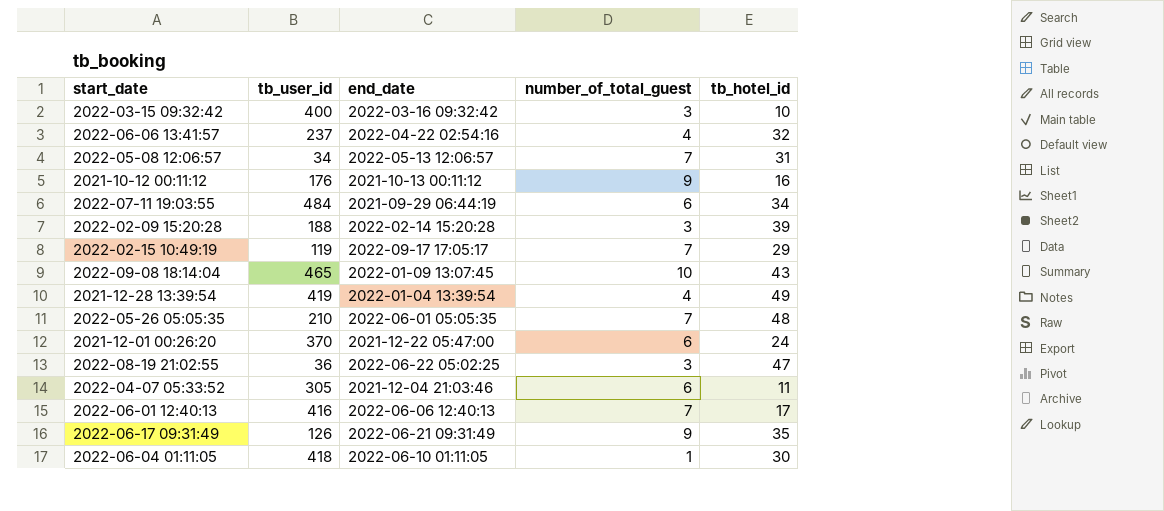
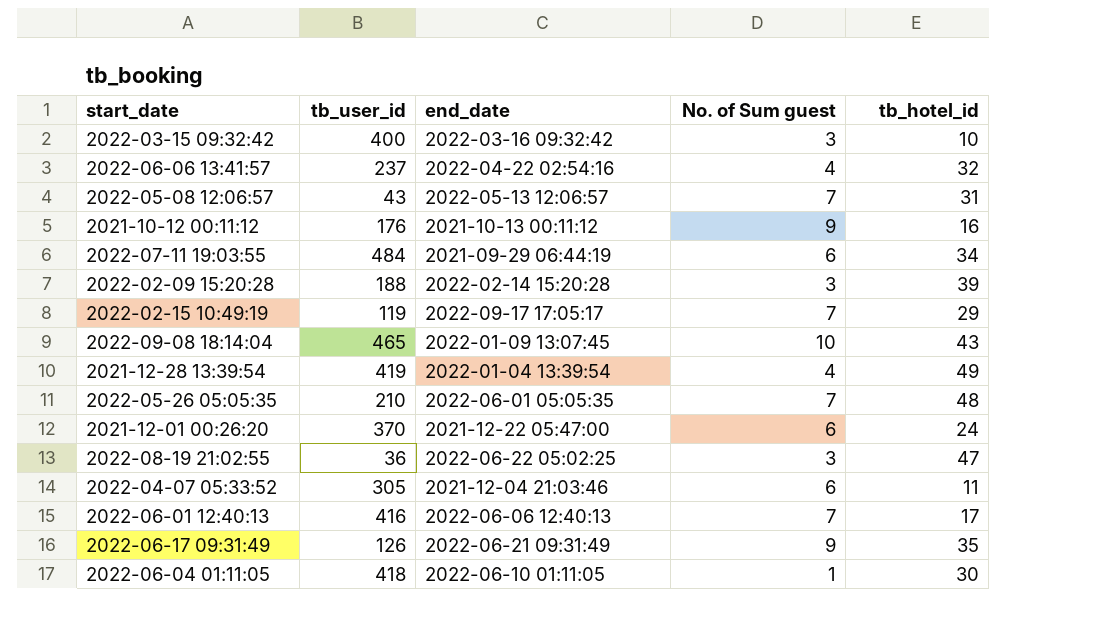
column name: number_of_total_guest -> No. of Sum guest
2022-05-08 12:06:57 | tb_user_id: 34 -> 43

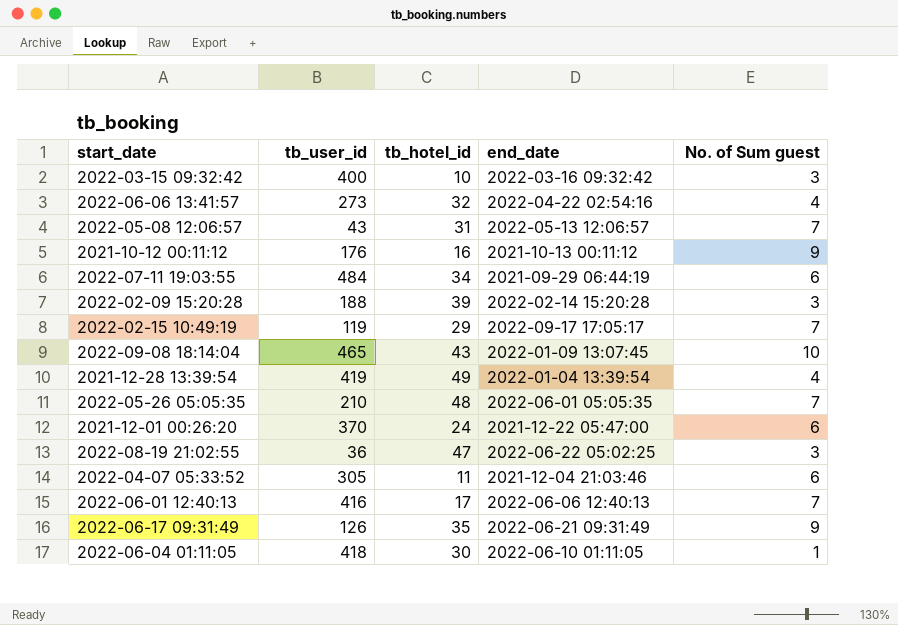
column tb_hotel_id | position: 5 -> 3
2022-06-06 13:41:57 | tb_user_id: 237 -> 273

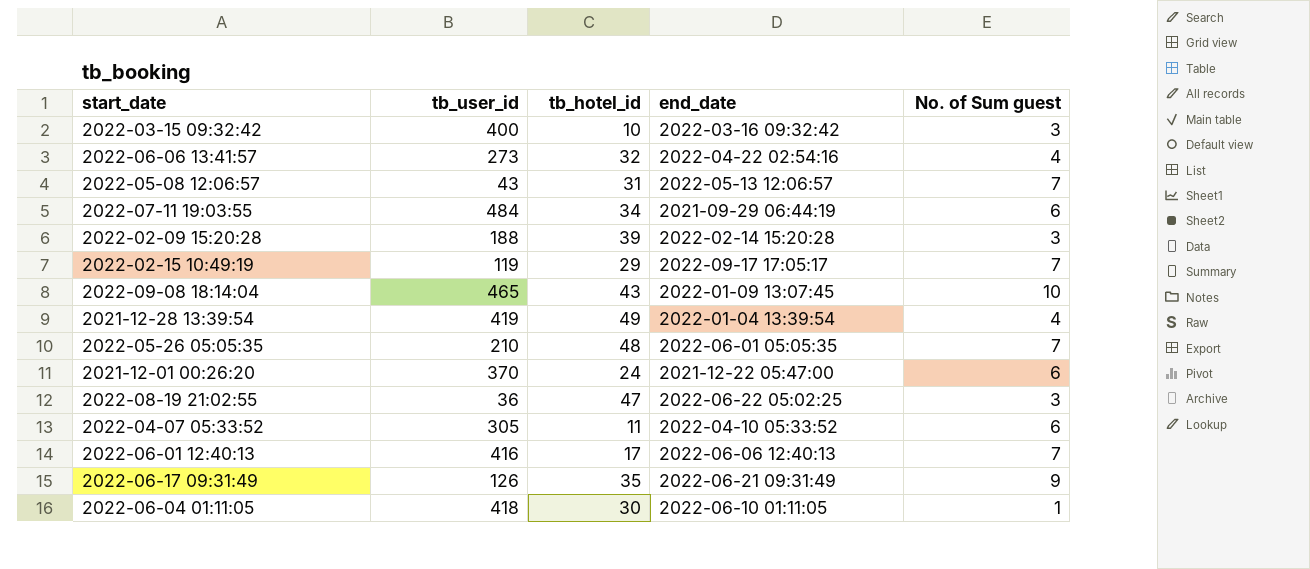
row 2021-10-12 00:11:12: 176 | 16 | 2021-10-13 00:11:12 | 9 -> none
2022-04-07 05:33:52 | end_date: 2021-12-04 21:03:46 -> 2022-04-10 05:33:52

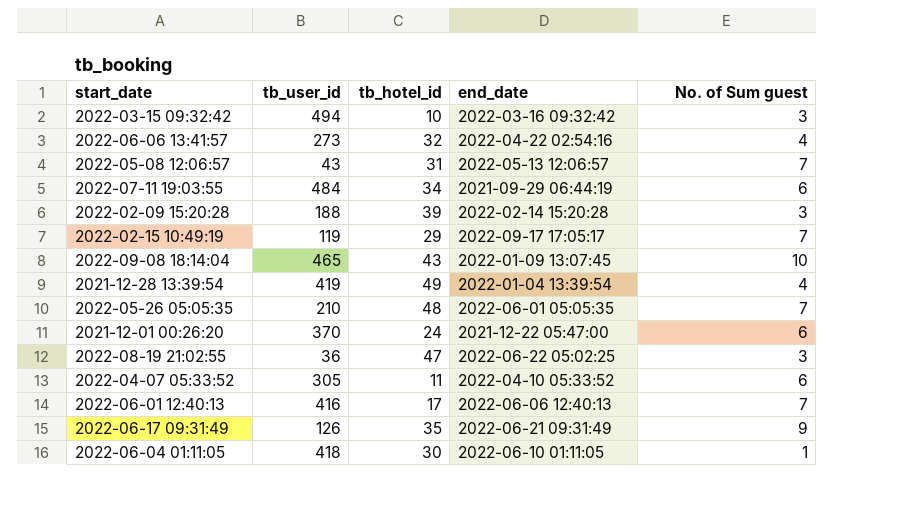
2022-03-15 09:32:42 | tb_user_id: 400 -> 494

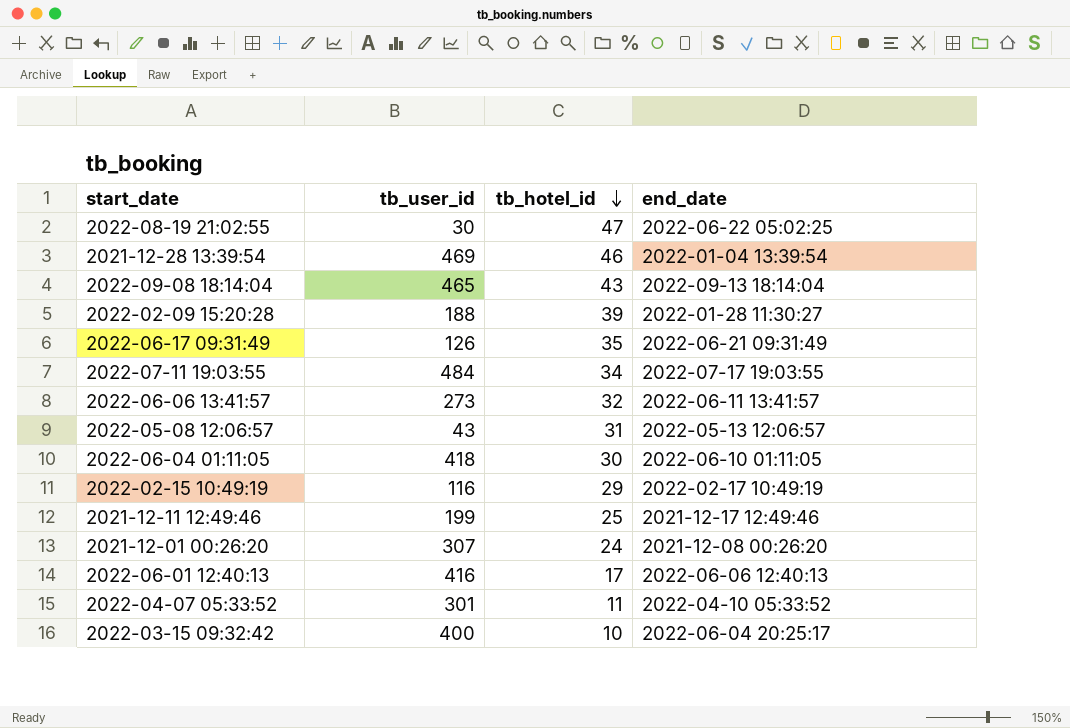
row order: none -> tb_hotel_id descending
column No. of Sum guest | position: 5 -> none
row 2022-05-26 05:05:35: 210 | 48 | 2022-06-01 05:05:35 | 7 -> none
2022-08-19 21:02:55 | tb_user_id: 36 -> 30
2021-12-28 13:39:54 | tb_user_id: 419 -> 469
2021-12-28 13:39:54 | tb_hotel_id: 49 -> 46
2022-09-08 18:14:04 | end_date: 2022-01-09 13:07:45 -> 2022-09-13 18:14:04
2022-02-09 15:20:28 | end_date: 2022-02-14 15:20:28 -> 2022-01-28 11:30:27
2022-07-11 19:03:55 | end_date: 2021-09-29 06:44:19 -> 2022-07-17 19:03:55
2022-06-06 13:41:57 | end_date: 2022-04-22 02:54:16 -> 2022-06-11 13:41:57
2022-02-15 10:49:19 | tb_user_id: 119 -> 116
2022-02-15 10:49:19 | end_date: 2022-09-17 17:05:17 -> 2022-02-17 10:49:19
row 2021-12-11 12:49:46: none -> 199 | 25 | 2021-12-17 12:49:46
2021-12-01 00:26:20 | tb_user_id: 370 -> 307
2021-12-01 00:26:20 | end_date: 2021-12-22 05:47:00 -> 2021-12-08 00:26:20
2022-04-07 05:33:52 | tb_user_id: 305 -> 301
2022-03-15 09:32:42 | tb_user_id: 494 -> 400
2022-03-15 09:32:42 | end_date: 2022-03-16 09:32:42 -> 2022-06-04 20:25:17

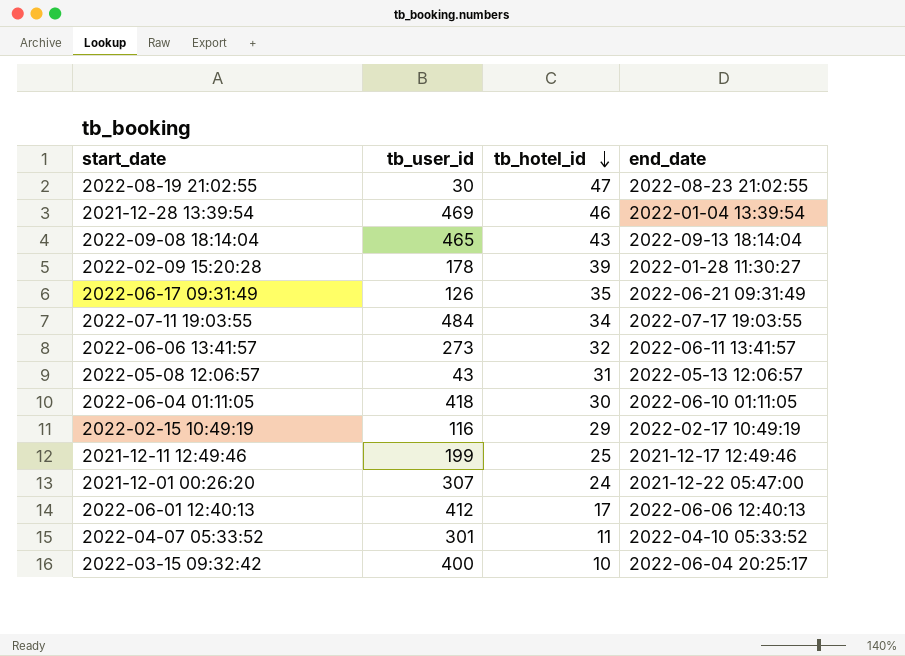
2022-08-19 21:02:55 | end_date: 2022-06-22 05:02:25 -> 2022-08-23 21:02:55
2022-02-09 15:20:28 | tb_user_id: 188 -> 178
2021-12-01 00:26:20 | end_date: 2021-12-08 00:26:20 -> 2021-12-22 05:47:00
2022-06-01 12:40:13 | tb_user_id: 416 -> 412

